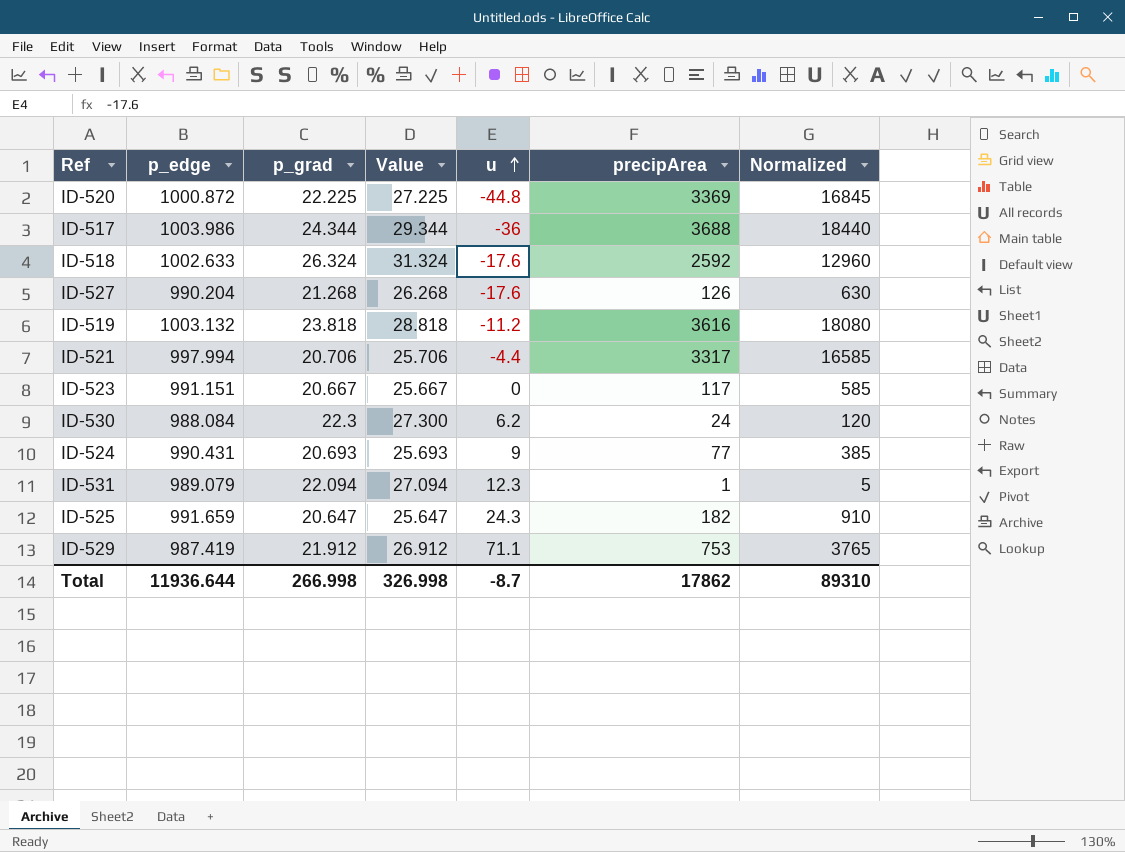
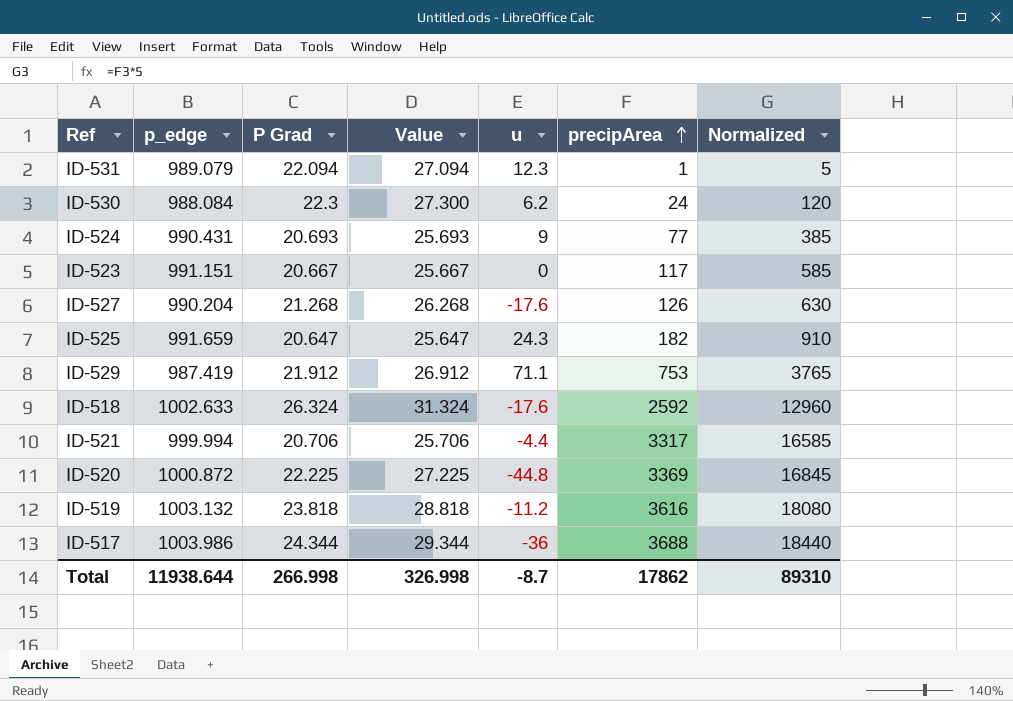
row order: u ascending -> precipArea ascending
column name: p_grad -> P Grad
ID-521 | p_edge: 997.994 -> 999.994
Total | p_edge: 11936.644 -> 11938.644

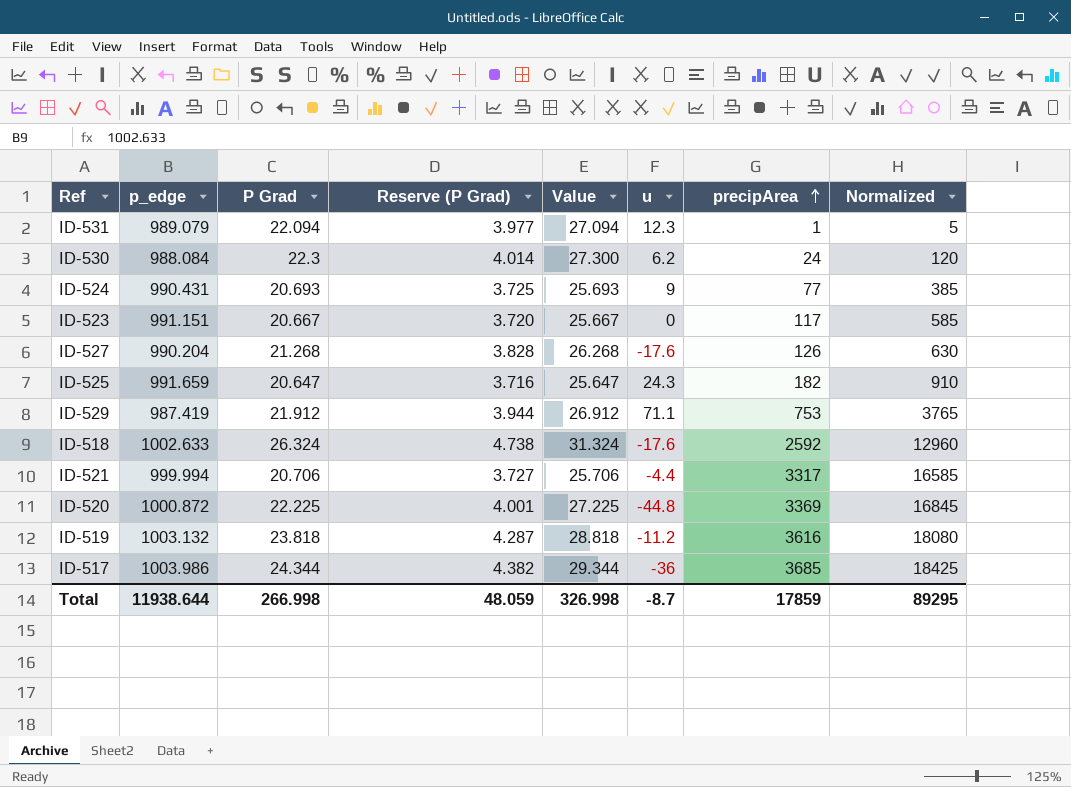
column Reserve (P Grad) | formula: none -> [P Grad] * 0.18
ID-517 | precipArea: 3688 -> 3685
ID-517 | Normalized: 18440 -> 18425
Total | precipArea: 17862 -> 17859
Total | Normalized: 89310 -> 89295

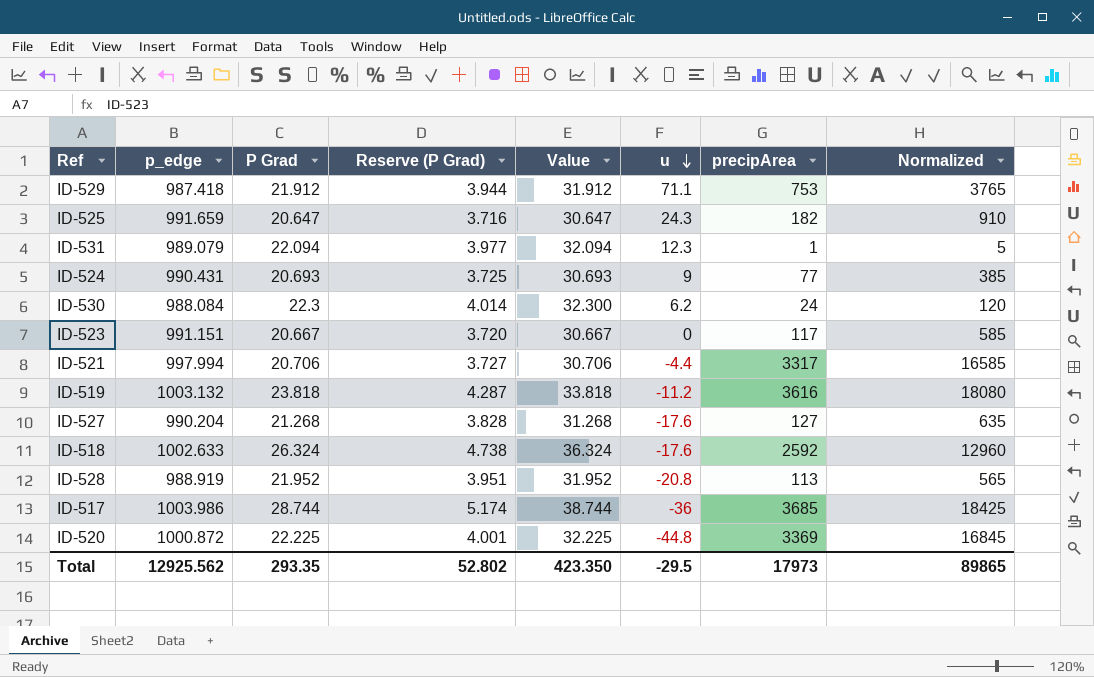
row order: precipArea ascending -> u descending
column Value | formula: [P Grad] + 5 -> [P Grad] + 10
ID-529 | p_edge: 987.419 -> 987.418
ID-521 | p_edge: 999.994 -> 997.994
ID-527 | precipArea: 126 -> 127
ID-527 | Normalized: 630 -> 635
row ID-528: none -> 988.919 | 21.952 | 3.951 | 31.952 | -20.8 | 113 | 565
ID-517 | P Grad: 24.344 -> 28.744
ID-517 | Reserve (P Grad): 4.382 -> 5.174
Total | p_edge: 11938.644 -> 12925.562
Total | P Grad: 266.998 -> 293.35
Total | Reserve (P Grad): 48.059 -> 52.802
Total | Value: 326.998 -> 423.350
Total | u: -8.7 -> -29.5
Total | precipArea: 17859 -> 17973
Total | Normalized: 89295 -> 89865

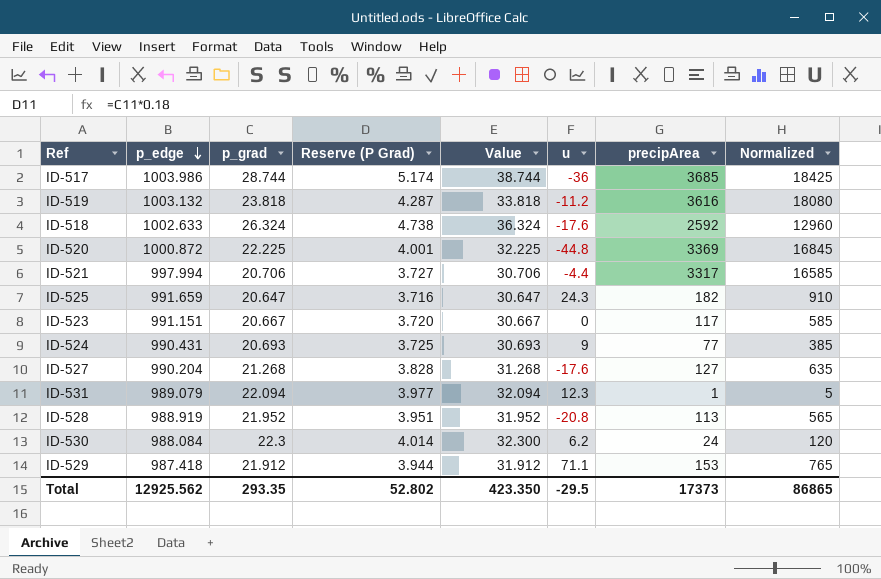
row order: u descending -> p_edge descending
column name: P Grad -> p_grad
ID-529 | precipArea: 753 -> 153
ID-529 | Normalized: 3765 -> 765
Total | precipArea: 17973 -> 17373
Total | Normalized: 89865 -> 86865

